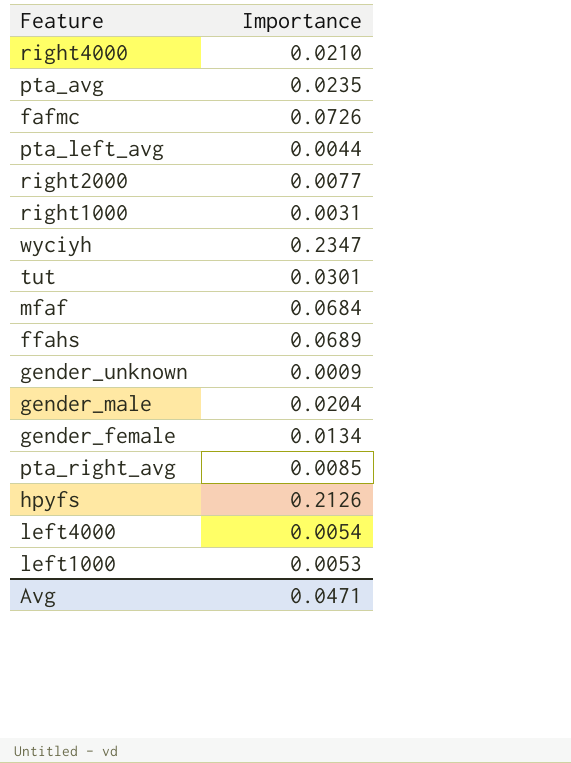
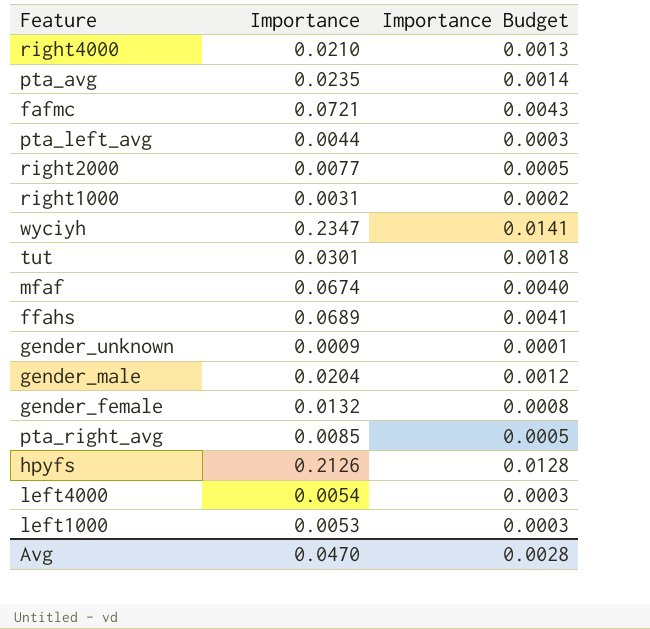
column Importance Budget | formula: none -> [Importance] * 0.06
fafmc | Importance: 0.0726 -> 0.0721
mfaf | Importance: 0.0684 -> 0.0674
gender_female | Importance: 0.0134 -> 0.0132
Avg | Importance: 0.0471 -> 0.0470

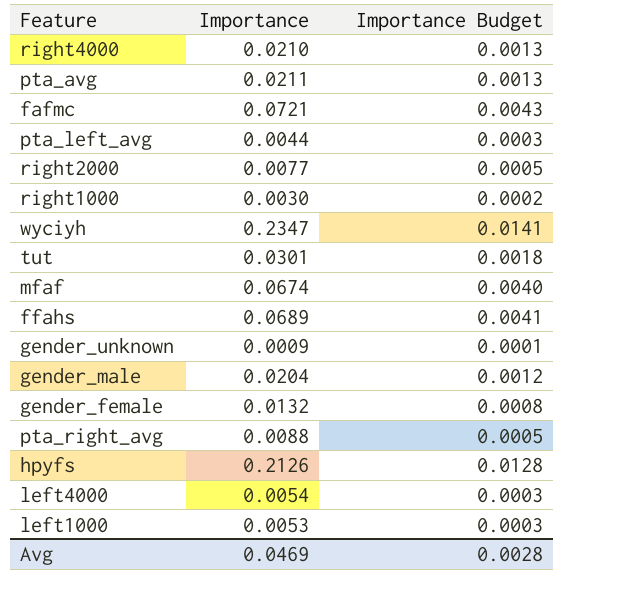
pta_avg | Importance: 0.0235 -> 0.0211
pta_avg | Importance Budget: 0.0014 -> 0.0013
right1000 | Importance: 0.0031 -> 0.0030
pta_right_avg | Importance: 0.0085 -> 0.0088
Avg | Importance: 0.0470 -> 0.0469

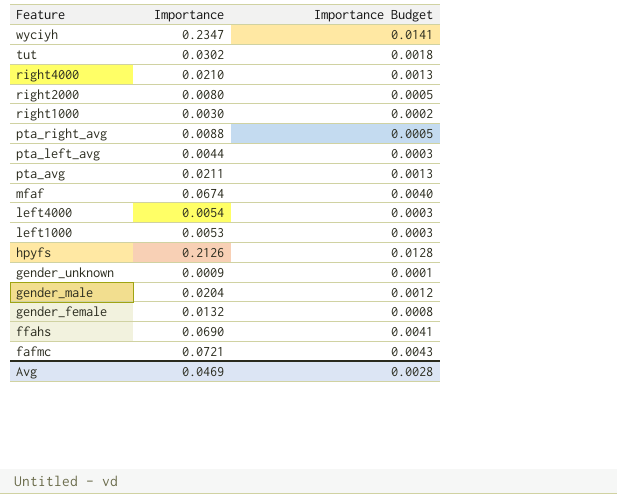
row order: none -> Feature descending
tut | Importance: 0.0301 -> 0.0302
right2000 | Importance: 0.0077 -> 0.0080
ffahs | Importance: 0.0689 -> 0.0690

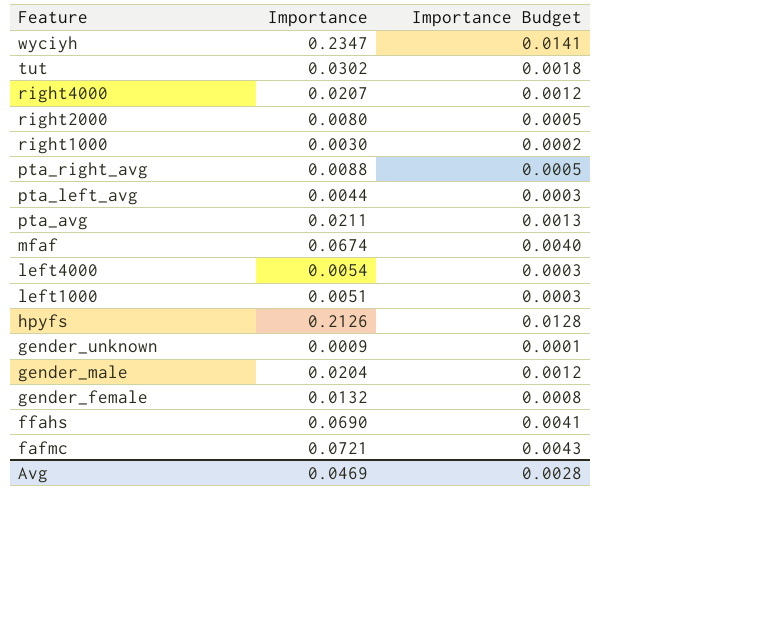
right4000 | Importance: 0.0210 -> 0.0207
right4000 | Importance Budget: 0.0013 -> 0.0012
left1000 | Importance: 0.0053 -> 0.0051

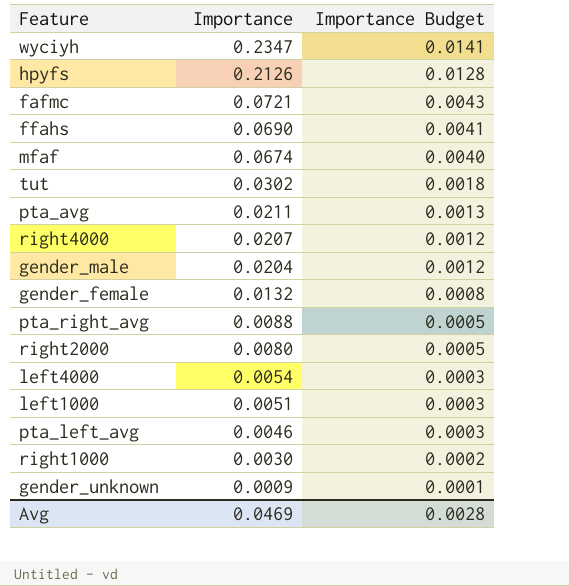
row order: Feature descending -> Importance descending
pta_left_avg | Importance: 0.0044 -> 0.0046

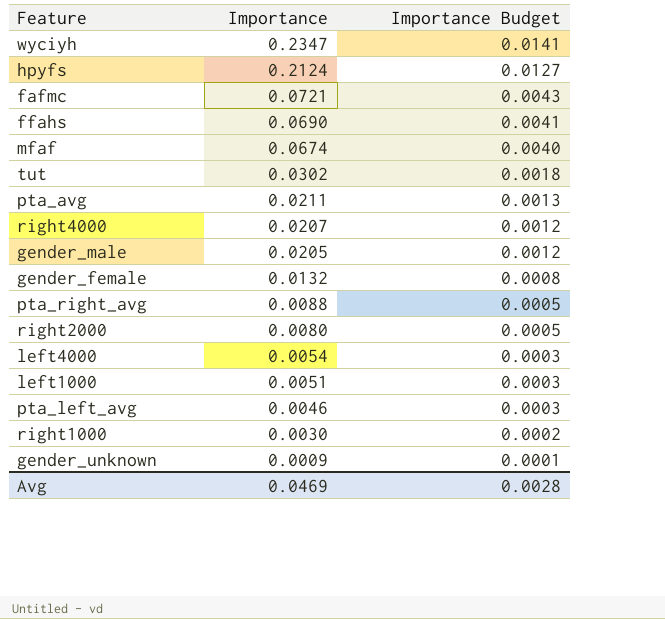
hpyfs | Importance: 0.2126 -> 0.2124
hpyfs | Importance Budget: 0.0128 -> 0.0127
gender_male | Importance: 0.0204 -> 0.0205

